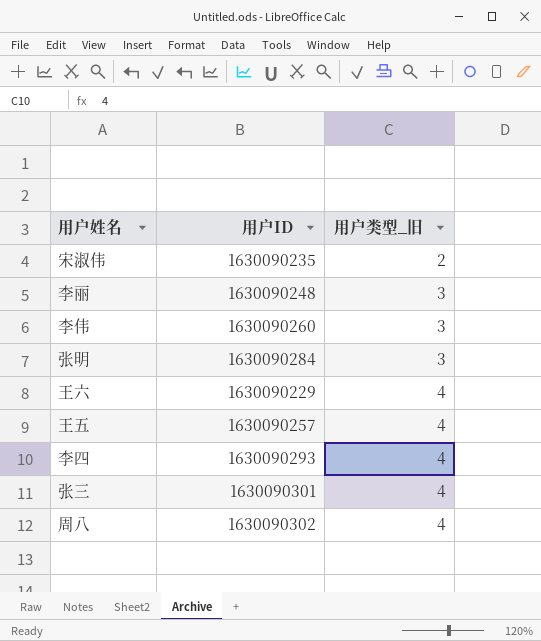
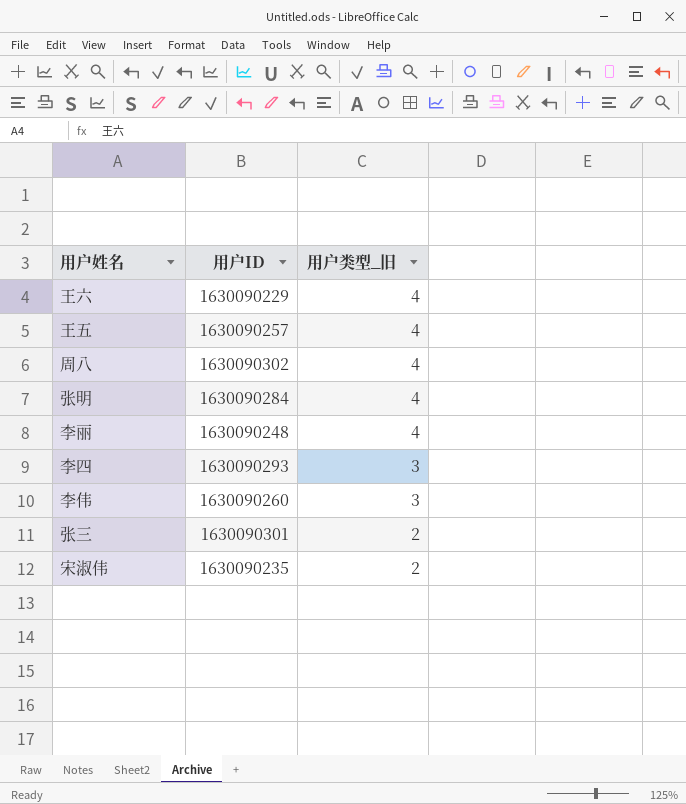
row order: 用户类型_旧 ascending -> 用户类型_旧 descending
张明 | 用户类型_旧: 3 -> 4
李丽 | 用户类型_旧: 3 -> 4
李四 | 用户类型_旧: 4 -> 3
张三 | 用户类型_旧: 4 -> 2

